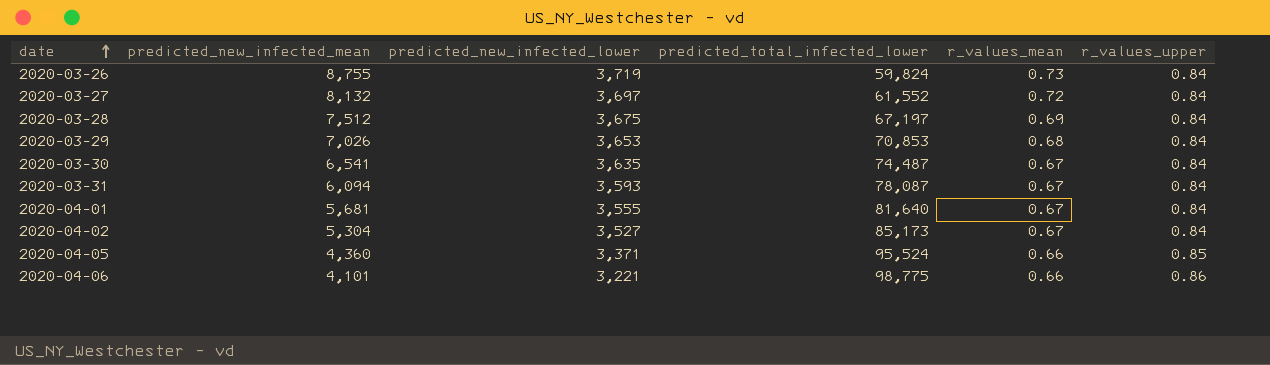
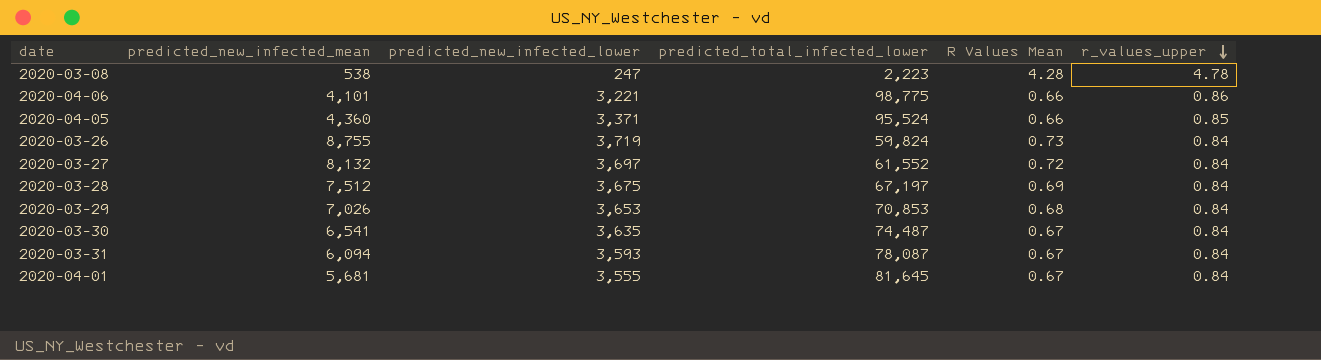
row order: date ascending -> r_values_upper descending
column name: r_values_mean -> R Values Mean
row 2020-04-02: 5,304 | 3,527 | 85,173 | 0.67 | 0.84 -> none
row 2020-03-08: none -> 538 | 247 | 2,223 | 4.28 | 4.78
2020-04-01 | predicted_total_infected_lower: 81,640 -> 81,645

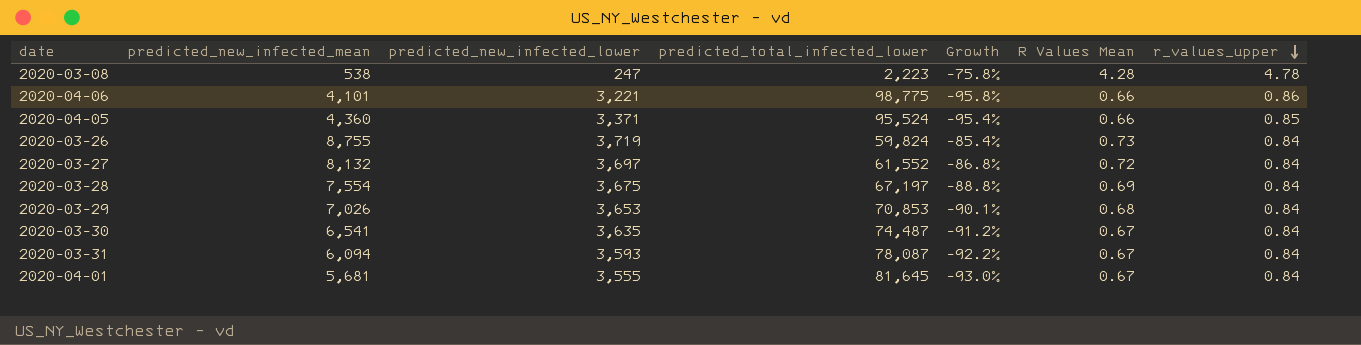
column Growth | formula: none -> ([predicted_new_infected_mean] - [predicted_total_infected_lower]) / [predicted_total_infected_lower]
2020-03-28 | predicted_new_infected_mean: 7,512 -> 7,554

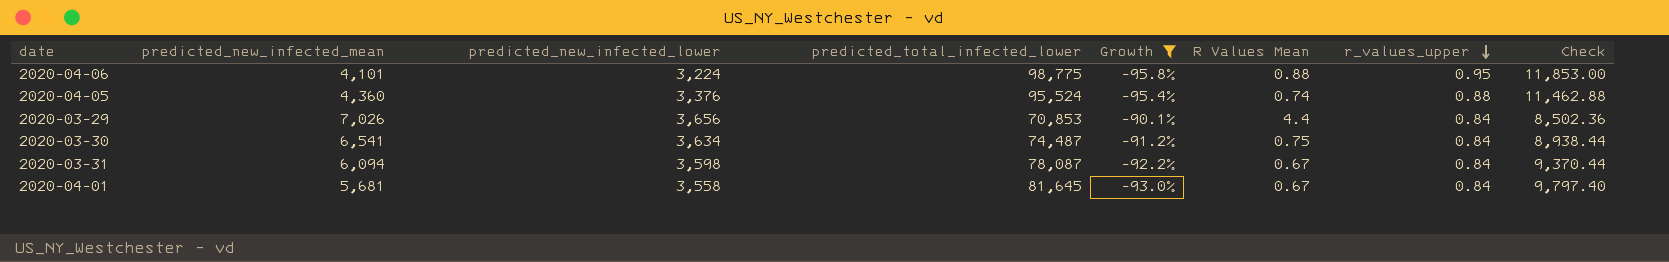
filter: none -> Growth <= -90.1%
column Check | formula: none -> [predicted_total_infected_lower] * 0.12
2020-04-06 | predicted_new_infected_lower: 3,221 -> 3,224
2020-04-06 | R Values Mean: 0.66 -> 0.88
2020-04-06 | r_values_upper: 0.86 -> 0.95
2020-04-05 | predicted_new_infected_lower: 3,371 -> 3,376
2020-04-05 | R Values Mean: 0.66 -> 0.74
2020-04-05 | r_values_upper: 0.85 -> 0.88
2020-03-29 | predicted_new_infected_lower: 3,653 -> 3,656
2020-03-29 | R Values Mean: 0.68 -> 4.4
2020-03-30 | predicted_new_infected_lower: 3,635 -> 3,634
2020-03-30 | R Values Mean: 0.67 -> 0.75
2020-03-31 | predicted_new_infected_lower: 3,593 -> 3,598
2020-04-01 | predicted_new_infected_lower: 3,555 -> 3,558

